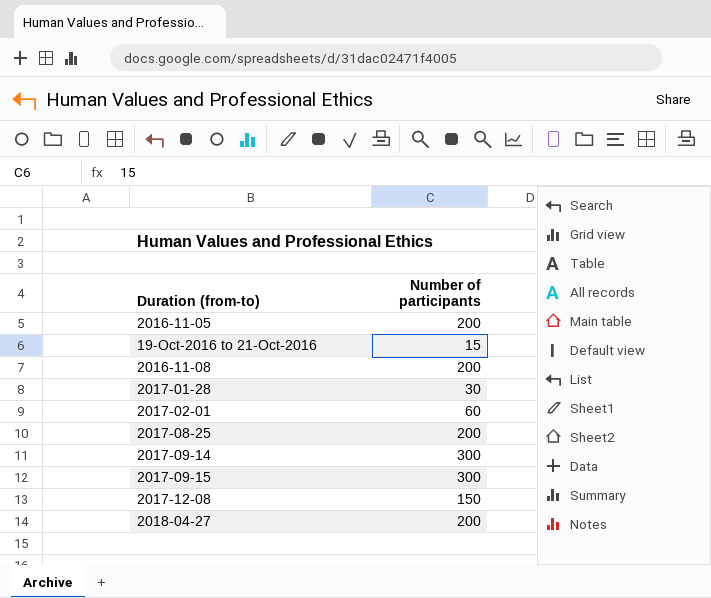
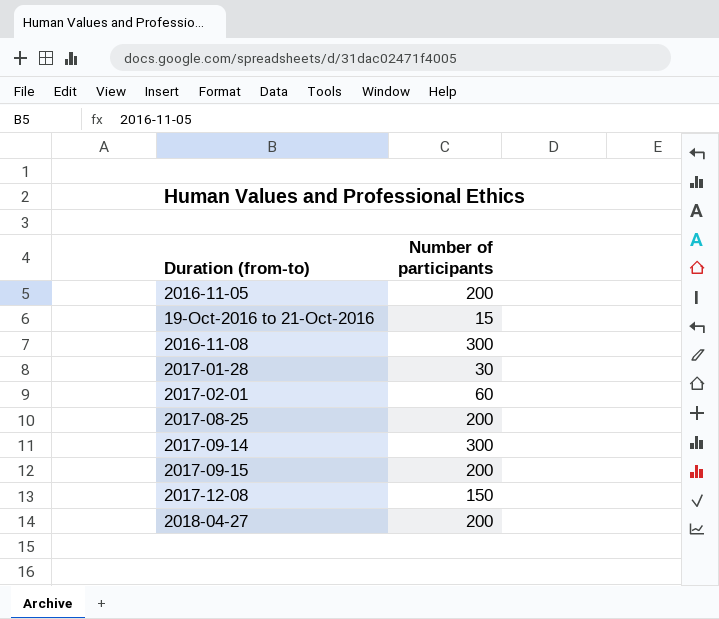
2016-11-08 | Number of participants: 200 -> 300
2017-09-15 | Number of participants: 300 -> 200

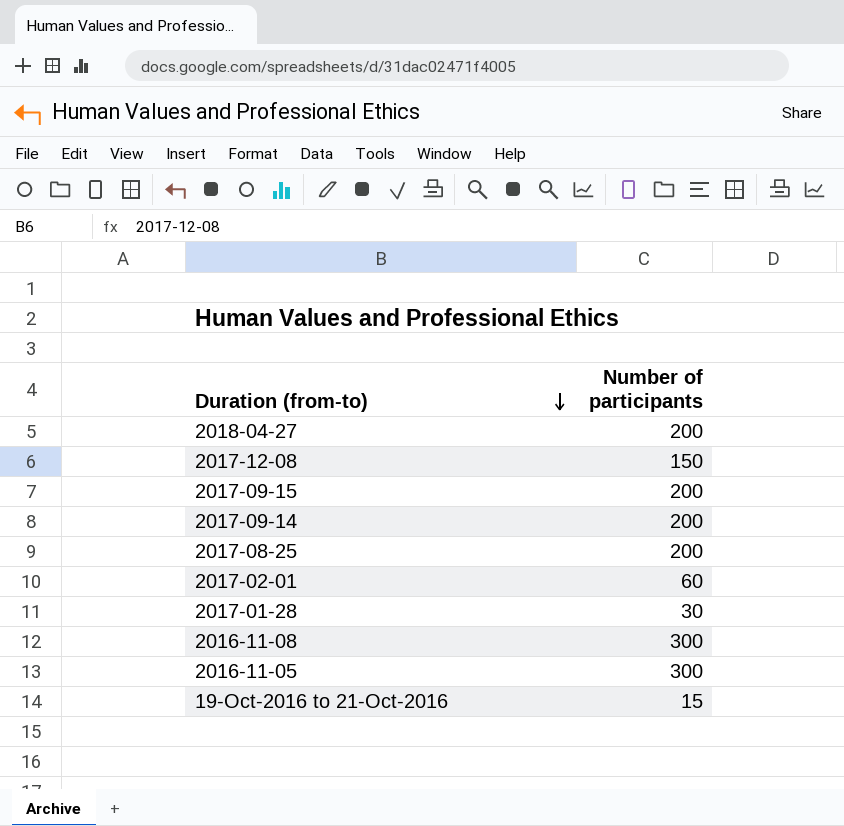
row order: none -> Duration (from-to) descending
2017-09-14 | Number of participants: 300 -> 200
2016-11-05 | Number of participants: 200 -> 300

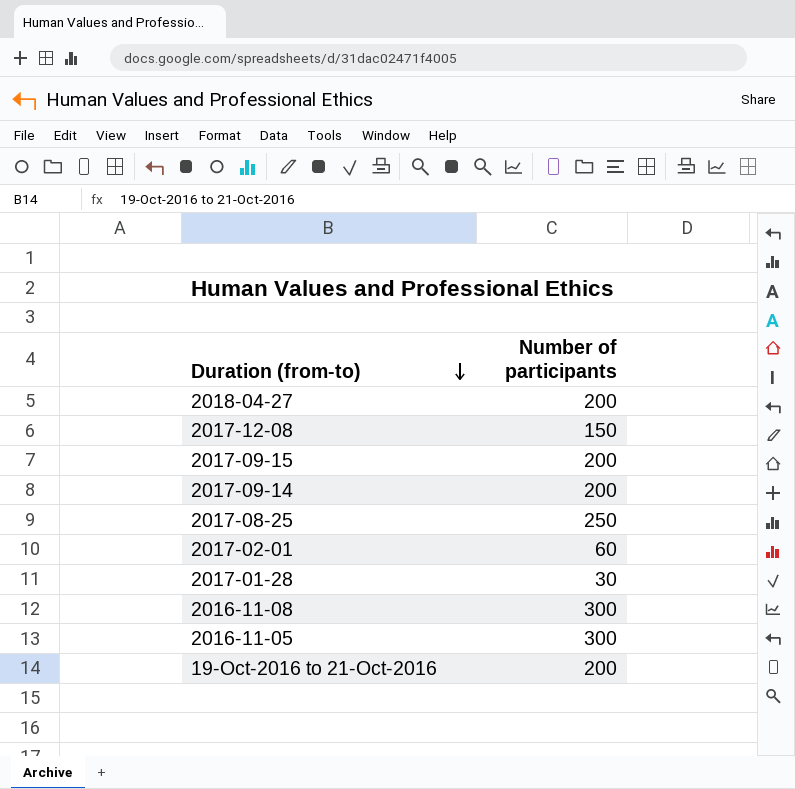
2017-08-25 | Number of participants: 200 -> 250
19-Oct-2016 to 21-Oct-2016 | Number of participants: 15 -> 200

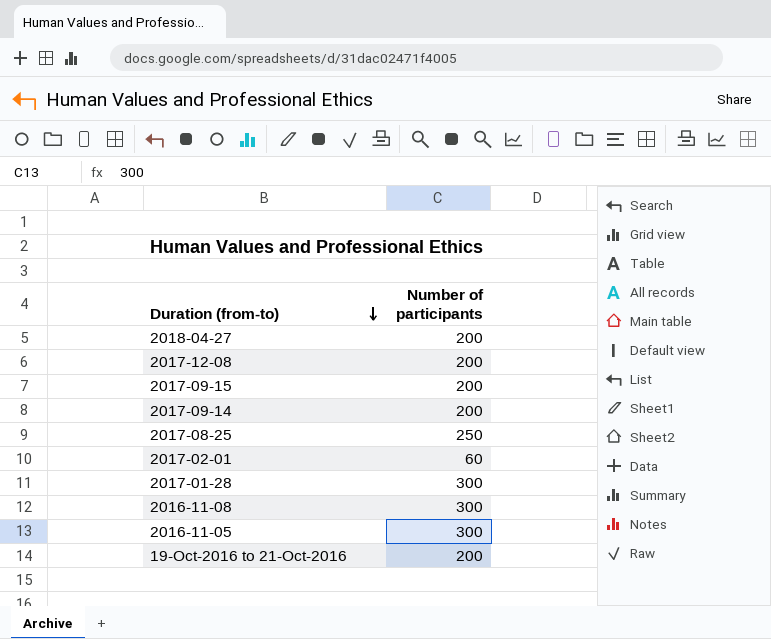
2017-12-08 | Number of participants: 150 -> 200
2017-01-28 | Number of participants: 30 -> 300

